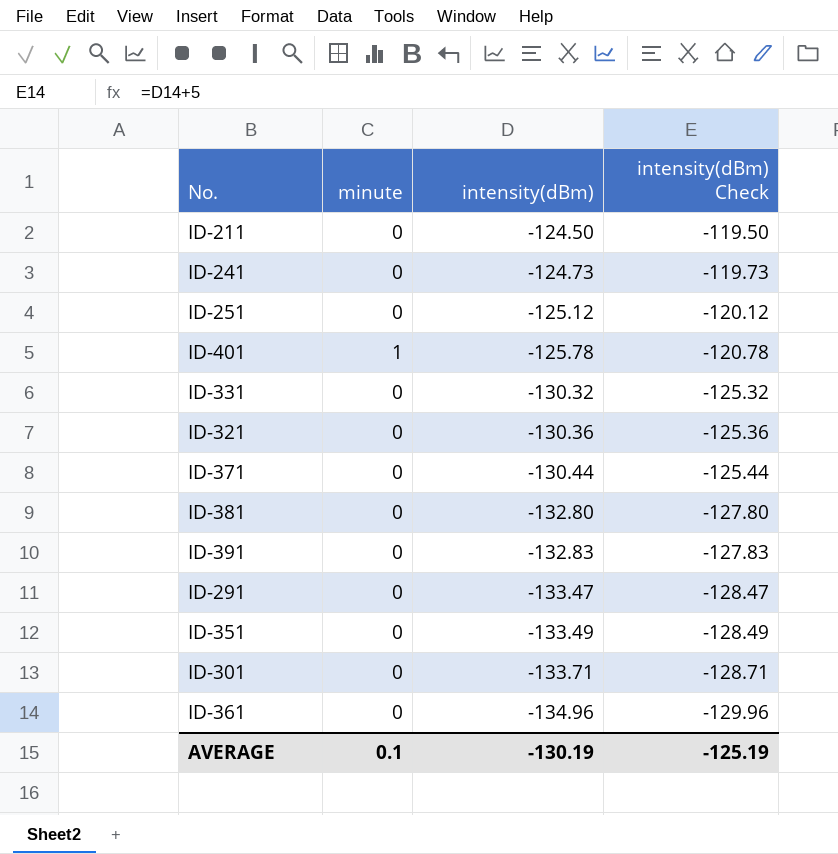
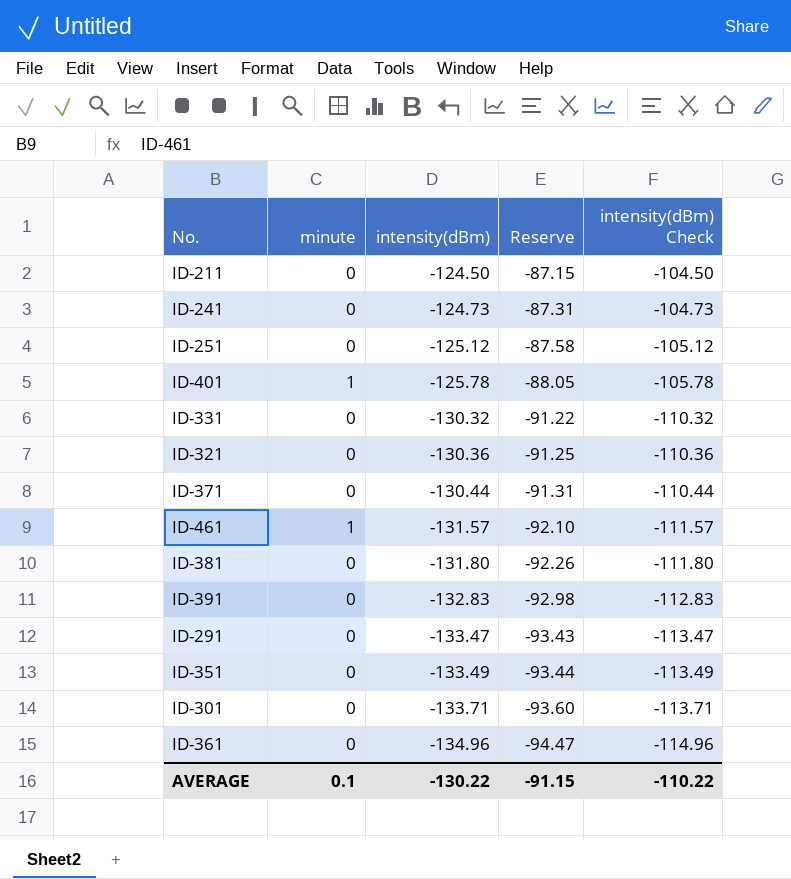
column Reserve | formula: none -> [intensity(dBm)] * 0.7
column intensity(dBm) Check | formula: [intensity(dBm)] + 5 -> [intensity(dBm)] + 20
row ID-461: none -> 1 | -131.57 | -92.10 | -111.57
ID-381 | intensity(dBm): -132.80 -> -131.80
AVERAGE | intensity(dBm): -130.19 -> -130.22
AVERAGE | intensity(dBm) Check: -125.19 -> -110.22

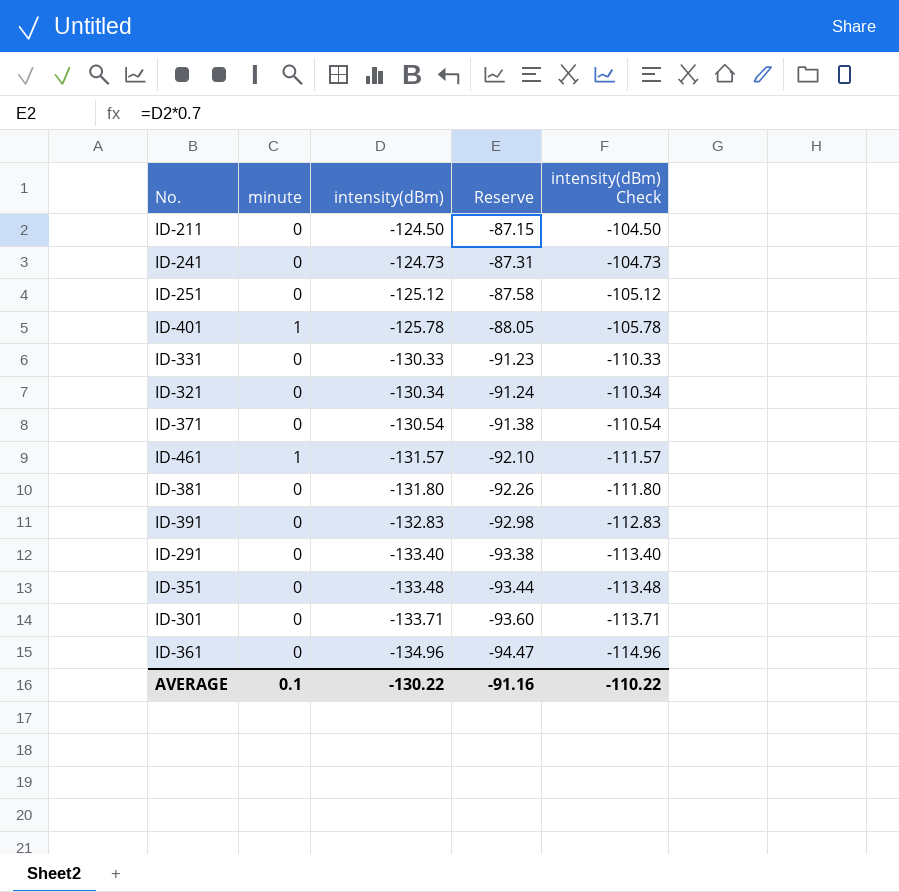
ID-331 | intensity(dBm): -130.32 -> -130.33
ID-331 | Reserve: -91.22 -> -91.23
ID-331 | intensity(dBm) Check: -110.32 -> -110.33
ID-321 | intensity(dBm): -130.36 -> -130.34
ID-321 | Reserve: -91.25 -> -91.24
ID-321 | intensity(dBm) Check: -110.36 -> -110.34
ID-371 | intensity(dBm): -130.44 -> -130.54
ID-371 | Reserve: -91.31 -> -91.38
ID-371 | intensity(dBm) Check: -110.44 -> -110.54
ID-291 | intensity(dBm): -133.47 -> -133.40
ID-291 | Reserve: -93.43 -> -93.38
ID-291 | intensity(dBm) Check: -113.47 -> -113.40
ID-351 | intensity(dBm): -133.49 -> -133.48
ID-351 | intensity(dBm) Check: -113.49 -> -113.48
AVERAGE | Reserve: -91.15 -> -91.16

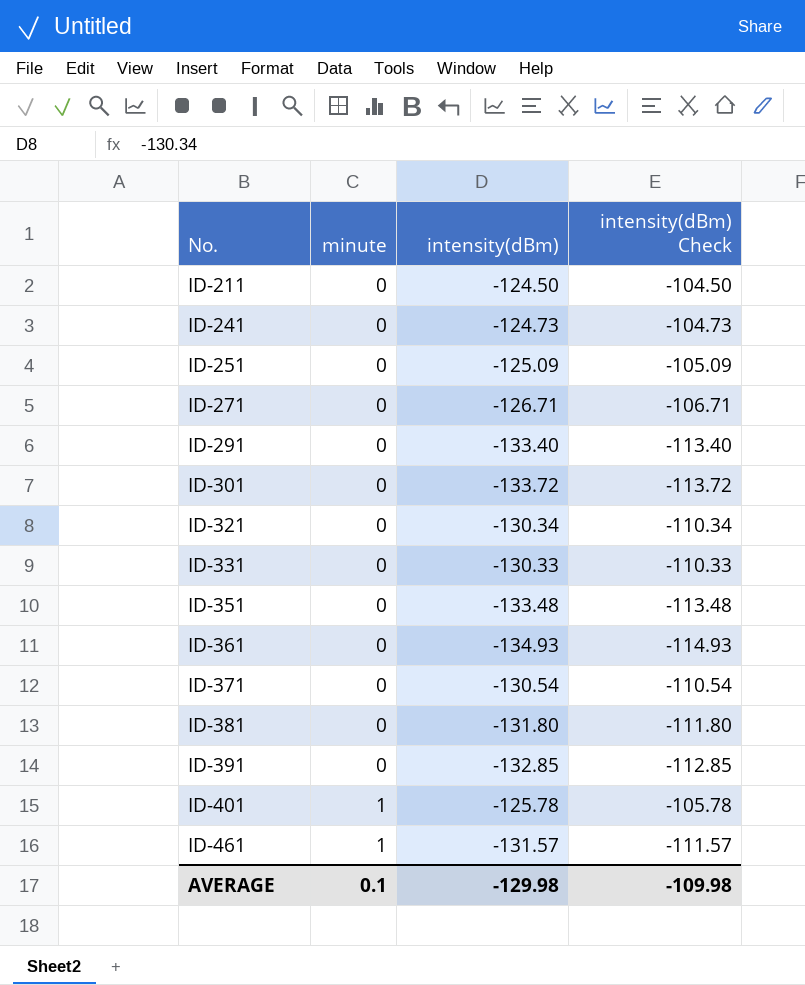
row order: intensity(dBm) descending -> No. ascending
column Reserve | formula: [intensity(dBm)] * 0.7 -> none
ID-251 | intensity(dBm): -125.12 -> -125.09
ID-251 | intensity(dBm) Check: -105.12 -> -105.09
row ID-271: none -> 0 | -126.71 | -106.71
ID-301 | intensity(dBm): -133.71 -> -133.72
ID-301 | intensity(dBm) Check: -113.71 -> -113.72
ID-361 | intensity(dBm): -134.96 -> -134.93
ID-361 | intensity(dBm) Check: -114.96 -> -114.93
ID-391 | intensity(dBm): -132.83 -> -132.85
ID-391 | intensity(dBm) Check: -112.83 -> -112.85
AVERAGE | intensity(dBm): -130.22 -> -129.98
AVERAGE | intensity(dBm) Check: -110.22 -> -109.98

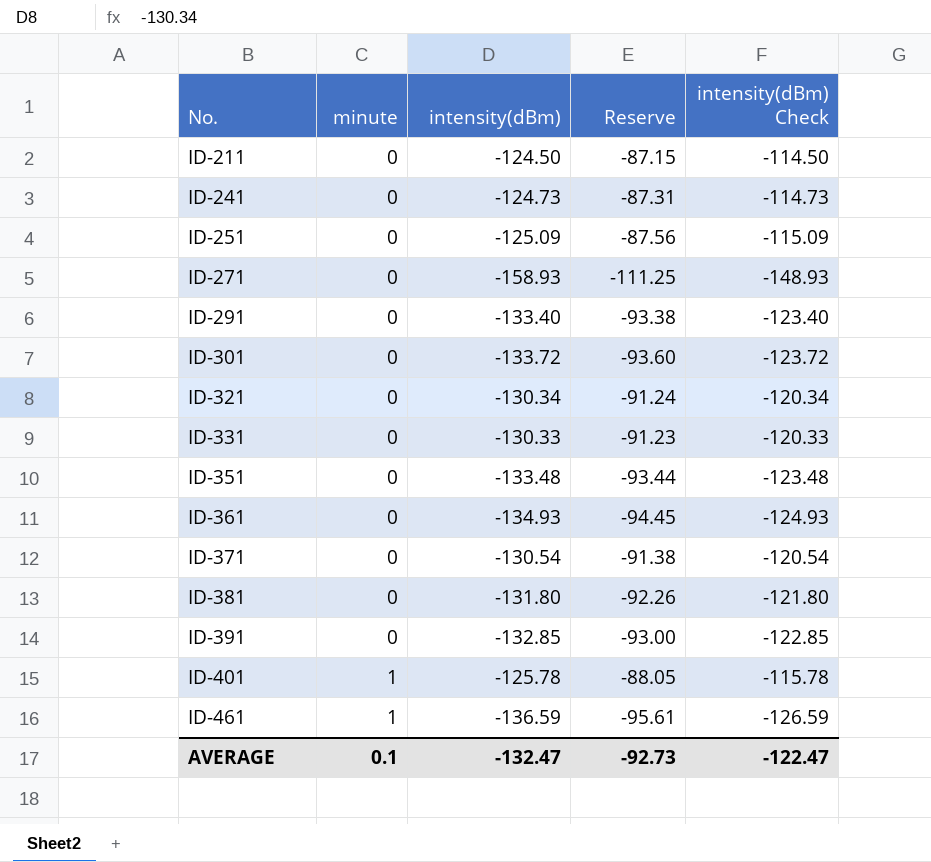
column Reserve | formula: none -> [intensity(dBm)] * 0.7
column intensity(dBm) Check | formula: [intensity(dBm)] + 20 -> [intensity(dBm)] + 10
ID-271 | intensity(dBm): -126.71 -> -158.93
ID-461 | intensity(dBm): -131.57 -> -136.59
AVERAGE | intensity(dBm): -129.98 -> -132.47
AVERAGE | intensity(dBm) Check: -109.98 -> -122.47

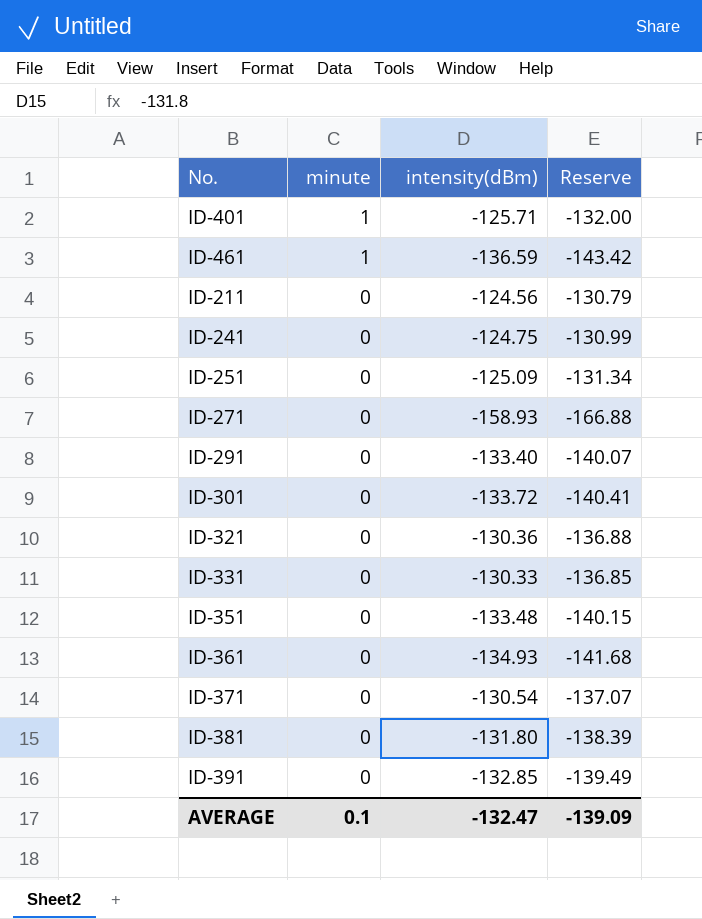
row order: No. ascending -> minute descending
column intensity(dBm) Check | formula: [intensity(dBm)] + 10 -> none
column Reserve | formula: [intensity(dBm)] * 0.7 -> [intensity(dBm)] * 1.05
ID-401 | intensity(dBm): -125.78 -> -125.71
ID-211 | intensity(dBm): -124.50 -> -124.56
ID-241 | intensity(dBm): -124.73 -> -124.75
ID-321 | intensity(dBm): -130.34 -> -130.36
AVERAGE | Reserve: -92.73 -> -139.09

